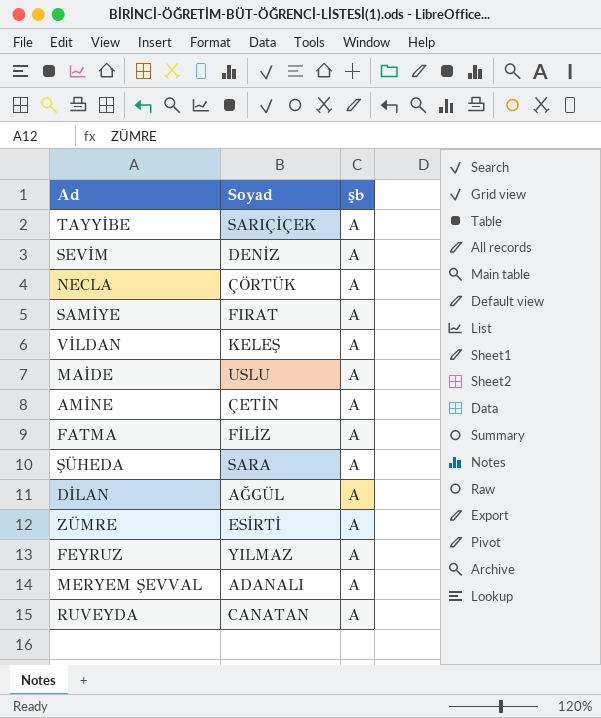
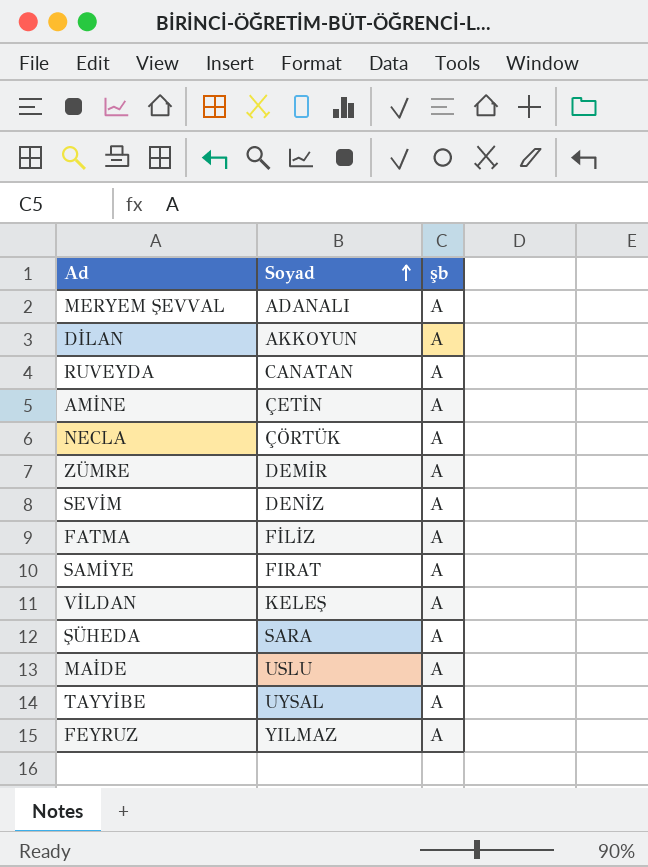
row order: none -> Soyad ascending
DİLAN | Soyad: AĞGÜL -> AKKOYUN
ZÜMRE | Soyad: ESİRTİ -> DEMİR
TAYYİBE | Soyad: SARIÇİÇEK -> UYSAL

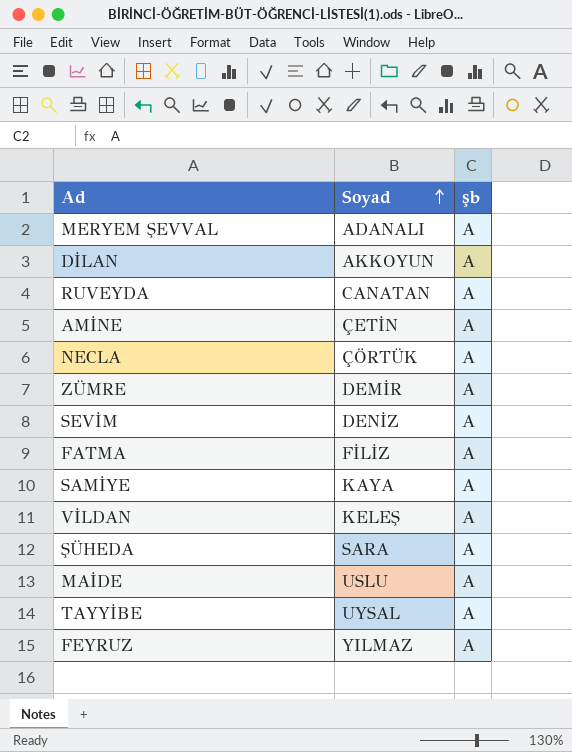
SAMİYE | Soyad: FIRAT -> KAYA

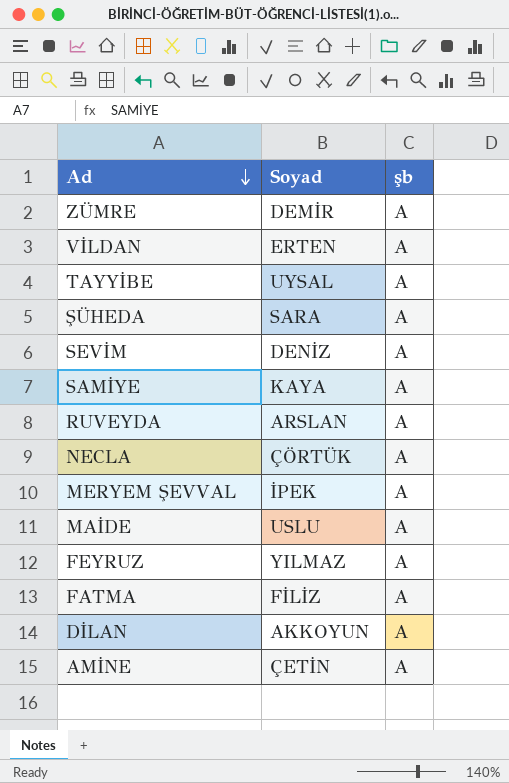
row order: Soyad ascending -> Ad descending
VİLDAN | Soyad: KELEŞ -> ERTEN
RUVEYDA | Soyad: CANATAN -> ARSLAN
MERYEM ŞEVVAL | Soyad: ADANALI -> İPEK

